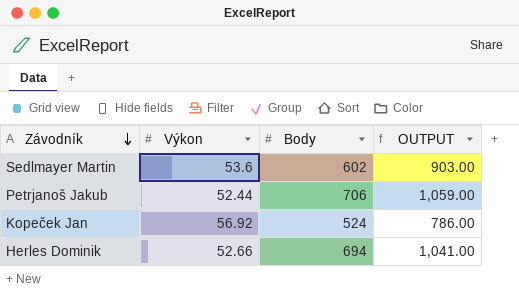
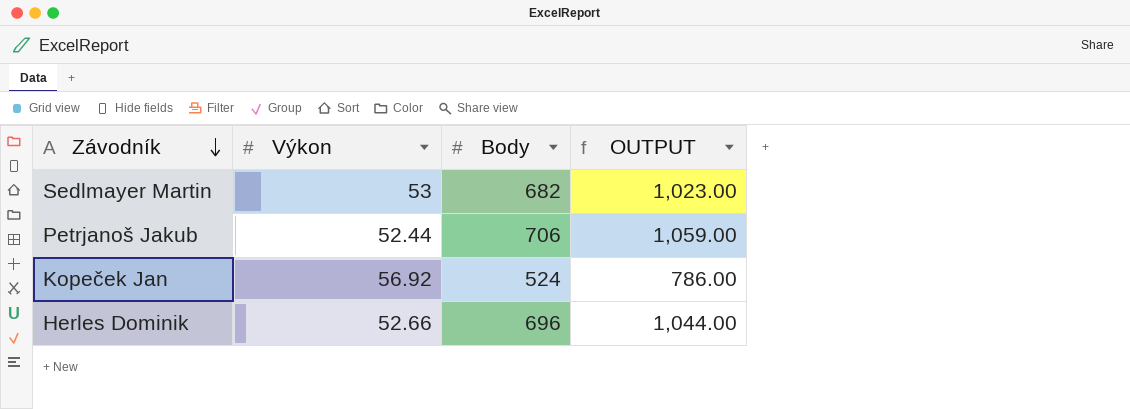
Sedlmayer Martin | Výkon: 53.6 -> 53
Sedlmayer Martin | Body: 602 -> 682
Sedlmayer Martin | OUTPUT: 903.00 -> 1,023.00
Herles Dominik | Body: 694 -> 696
Herles Dominik | OUTPUT: 1,041.00 -> 1,044.00

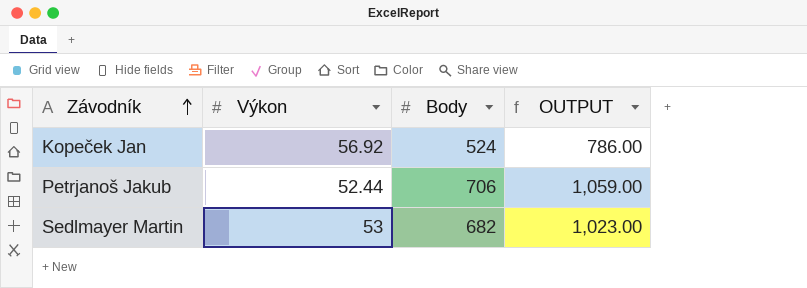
row order: Závodník descending -> Závodník ascending
row Herles Dominik: 52.66 | 696 | 1,044.00 -> none

